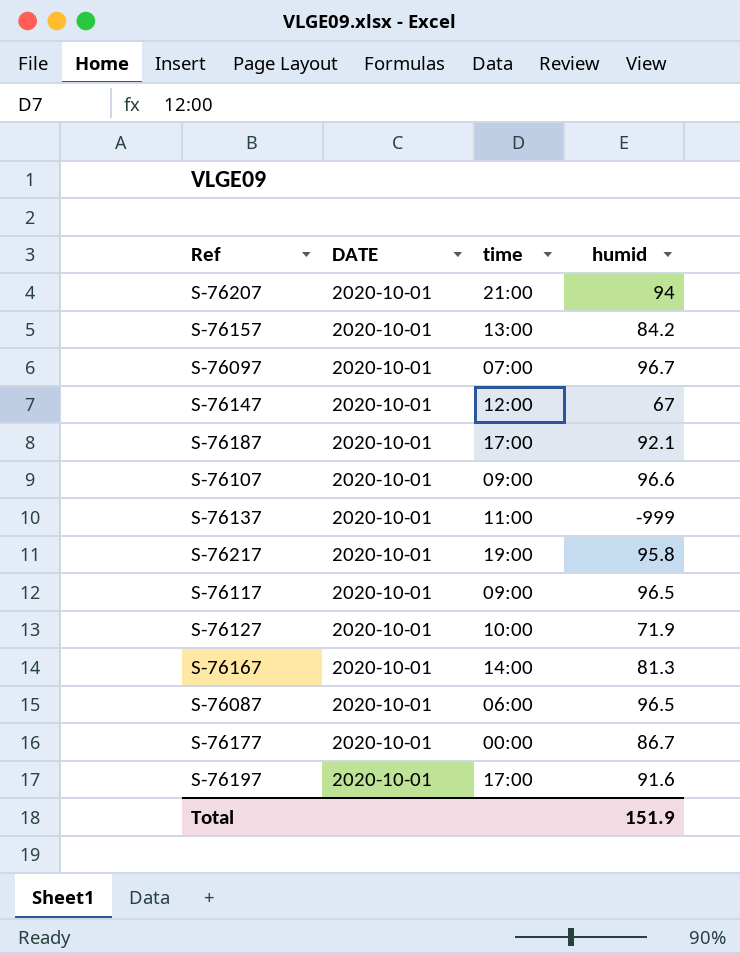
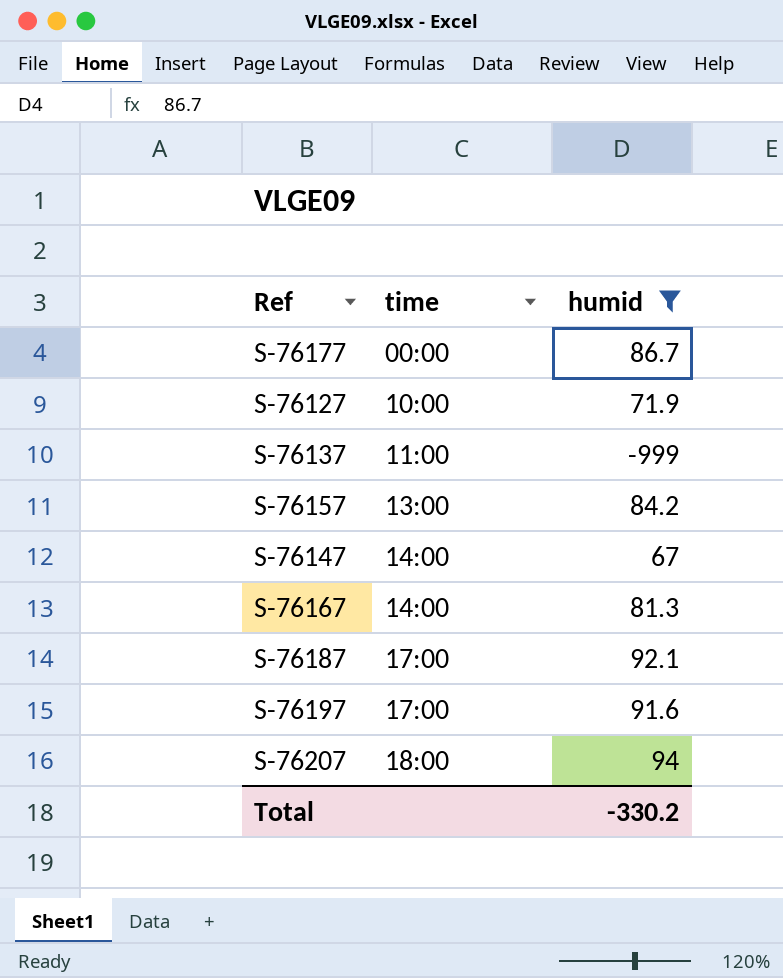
filter: none -> humid <= 94
row order: none -> time ascending
column DATE | position: 2 -> none
S-76147 | time: 12:00 -> 14:00
S-76207 | time: 21:00 -> 18:00
Total | humid: 151.9 -> -330.2

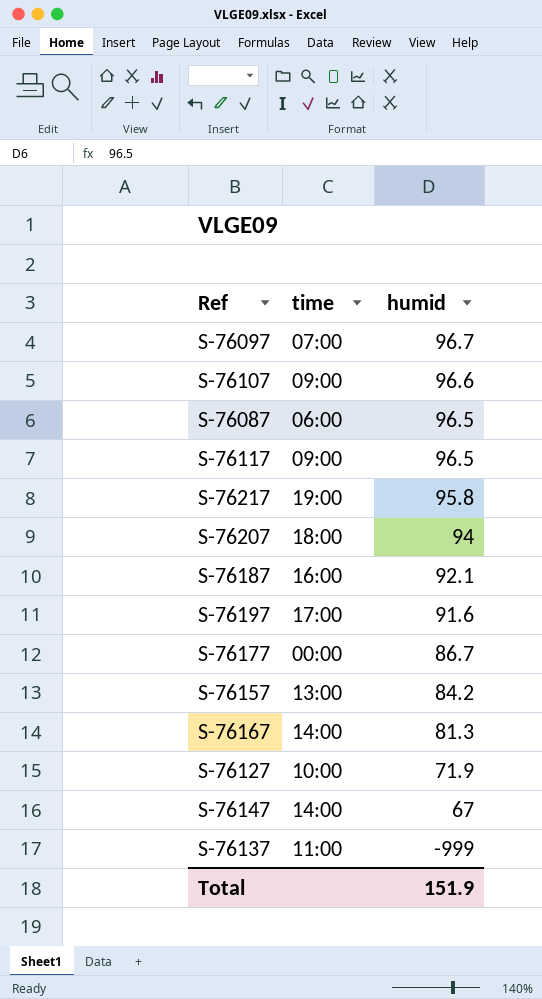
filter: humid <= 94 -> none
row order: time ascending -> humid descending
S-76187 | time: 17:00 -> 16:00
Total | humid: -330.2 -> 151.9

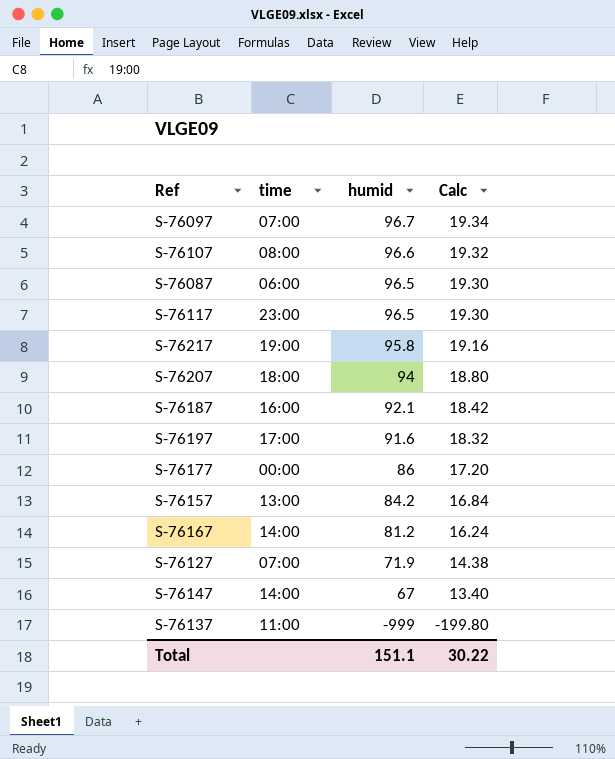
column Calc | formula: none -> [humid] * 0.2
S-76107 | time: 09:00 -> 08:00
S-76117 | time: 09:00 -> 23:00
S-76177 | humid: 86.7 -> 86
S-76167 | humid: 81.3 -> 81.2
S-76127 | time: 10:00 -> 07:00
Total | humid: 151.9 -> 151.1

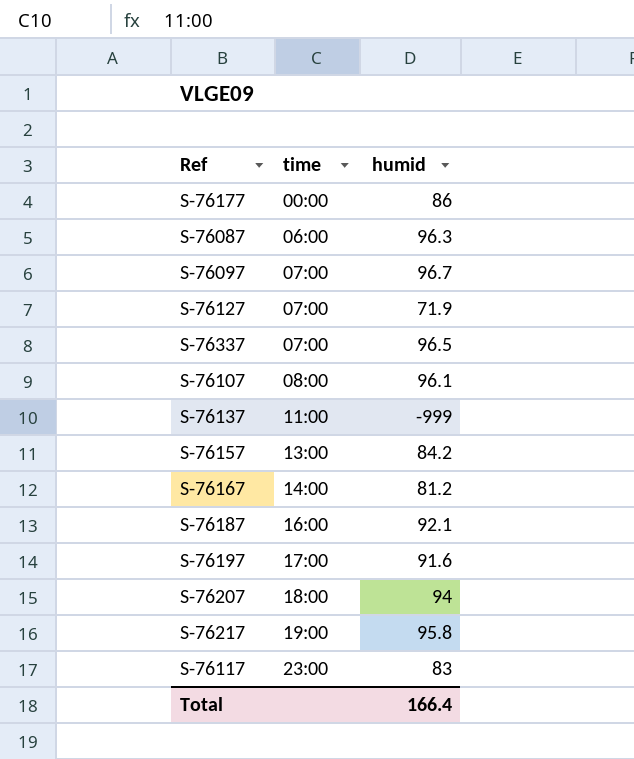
row order: humid descending -> time ascending
column Calc | formula: [humid] * 0.2 -> none
row S-76147: 14:00 | 67 | 13.40 -> none
S-76087 | humid: 96.5 -> 96.3
row S-76337: none -> 07:00 | 96.5
S-76107 | humid: 96.6 -> 96.1
S-76117 | humid: 96.5 -> 83
Total | humid: 151.1 -> 166.4

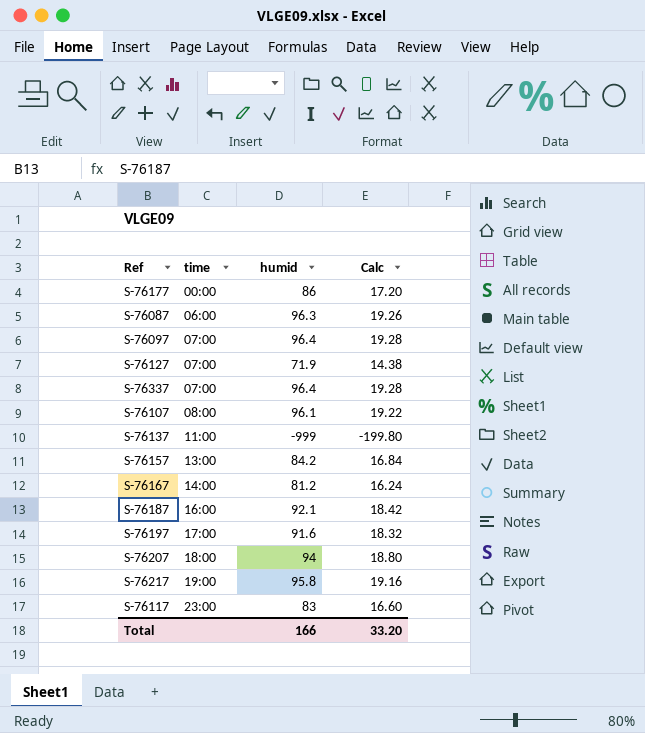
column Calc | formula: none -> [humid] * 0.2
S-76097 | humid: 96.7 -> 96.4
S-76337 | humid: 96.5 -> 96.4
Total | humid: 166.4 -> 166

